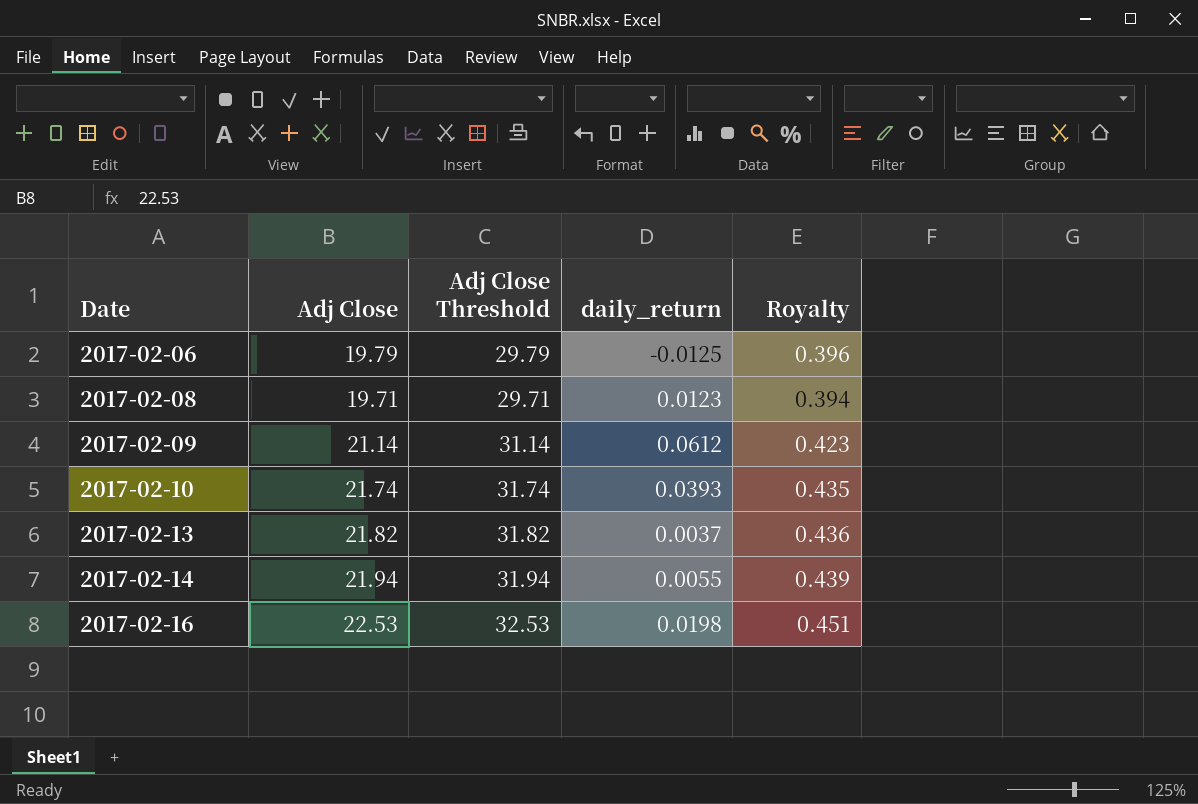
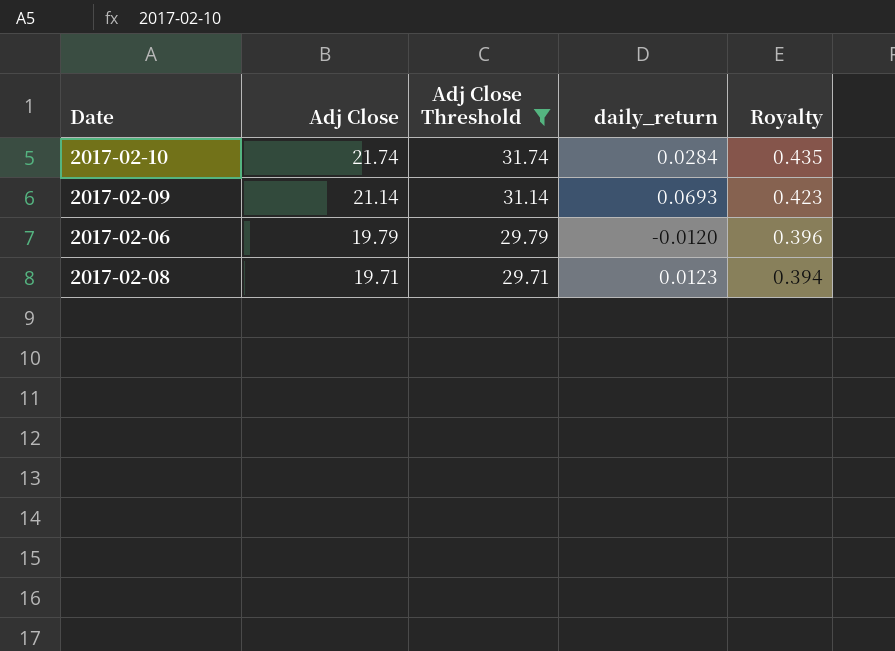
filter: none -> Adj Close Threshold <= 31.74
row order: Date ascending -> Adj Close descending
2017-02-10 | daily_return: 0.0393 -> 0.0284
2017-02-09 | daily_return: 0.0612 -> 0.0693
2017-02-06 | daily_return: -0.0125 -> -0.0120

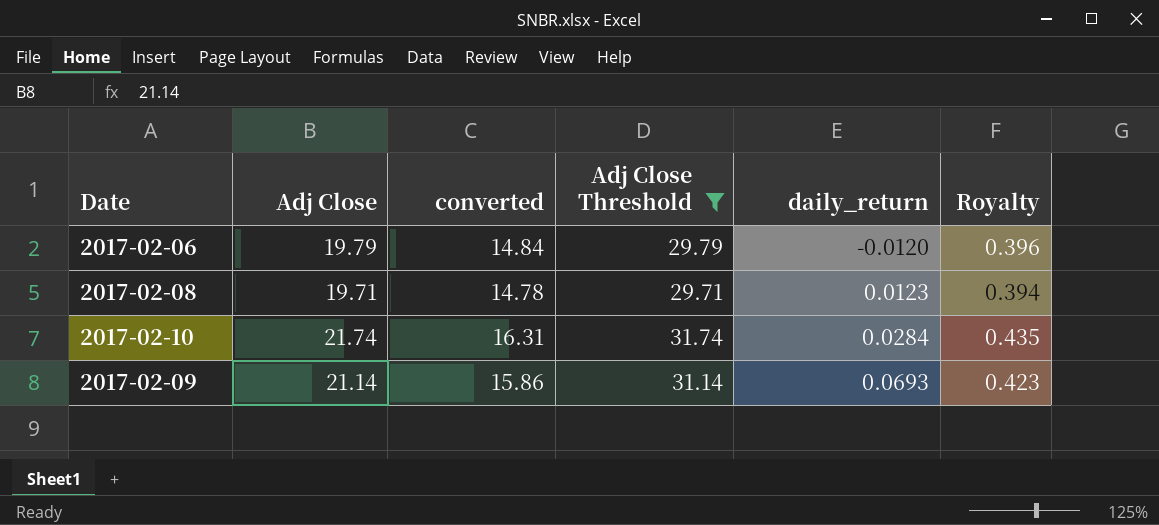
row order: Adj Close descending -> daily_return ascending
column converted | formula: none -> [Adj Close] * 0.75

